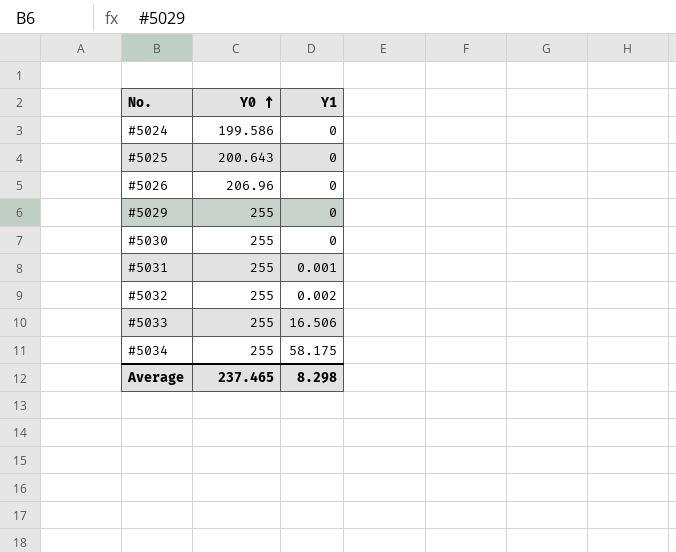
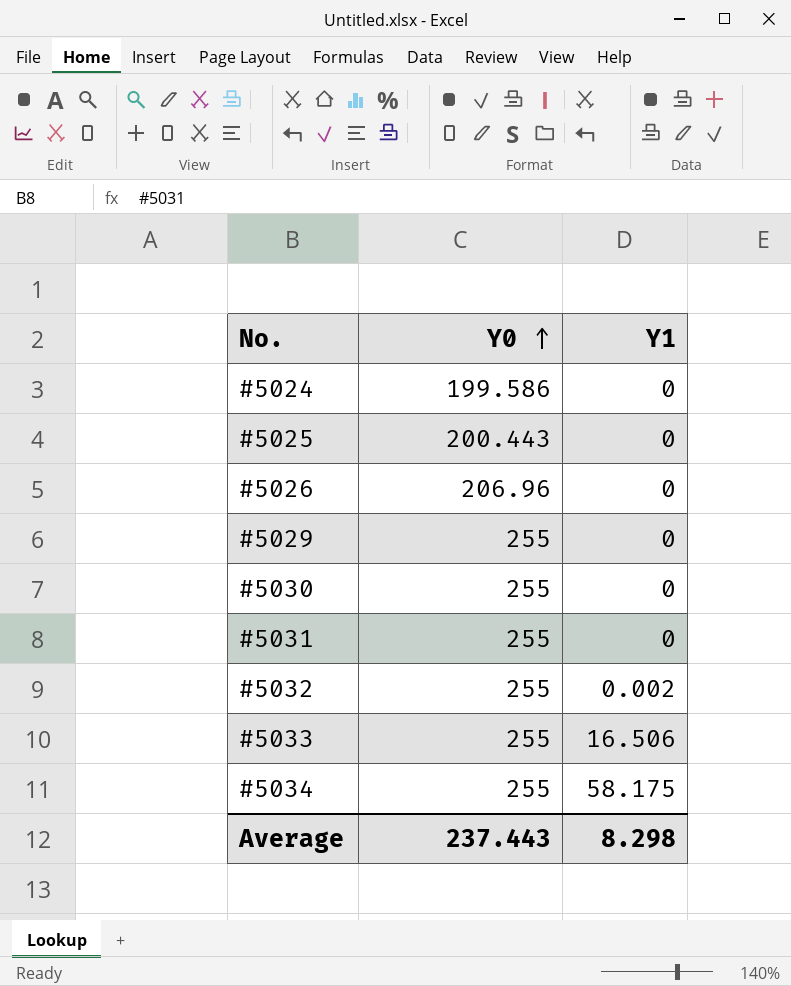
#5025 | Y0: 200.643 -> 200.443
#5031 | Y1: 0.001 -> 0
Average | Y0: 237.465 -> 237.443

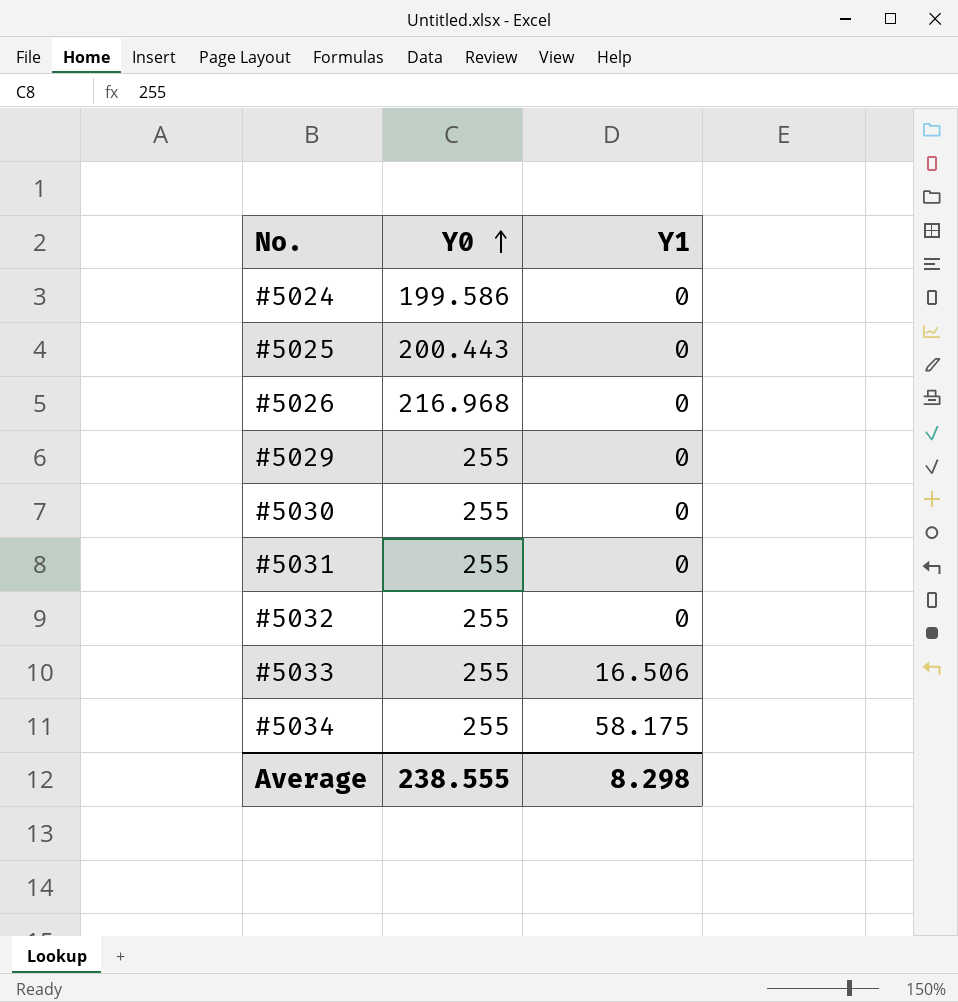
#5026 | Y0: 206.96 -> 216.968
#5032 | Y1: 0.002 -> 0
Average | Y0: 237.443 -> 238.555

